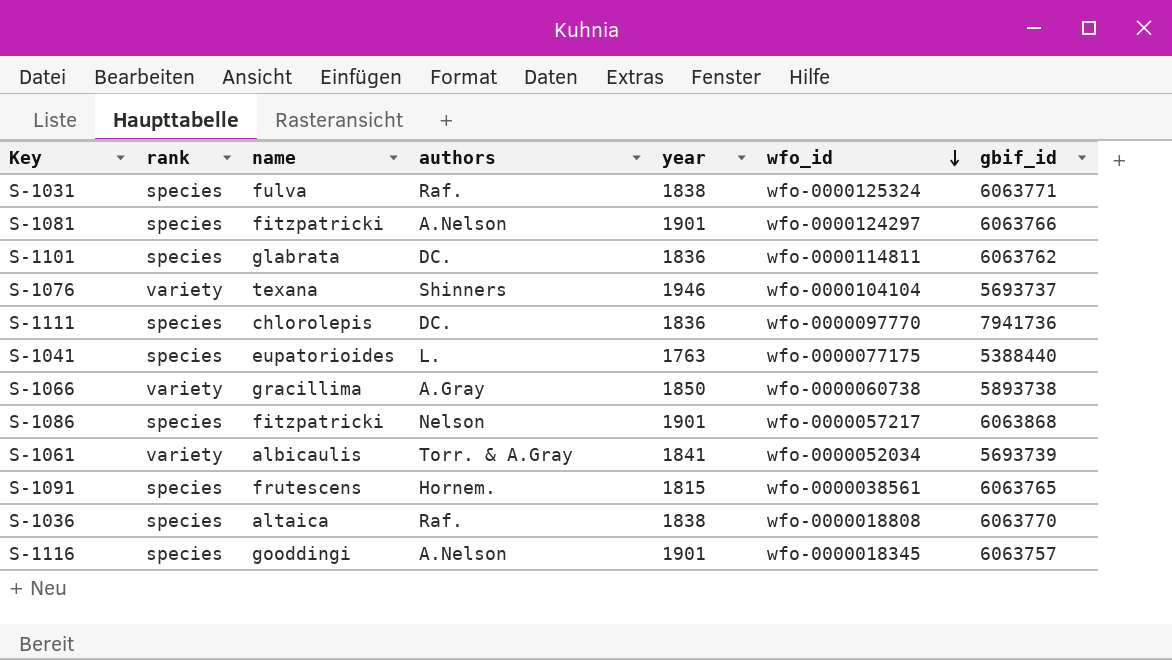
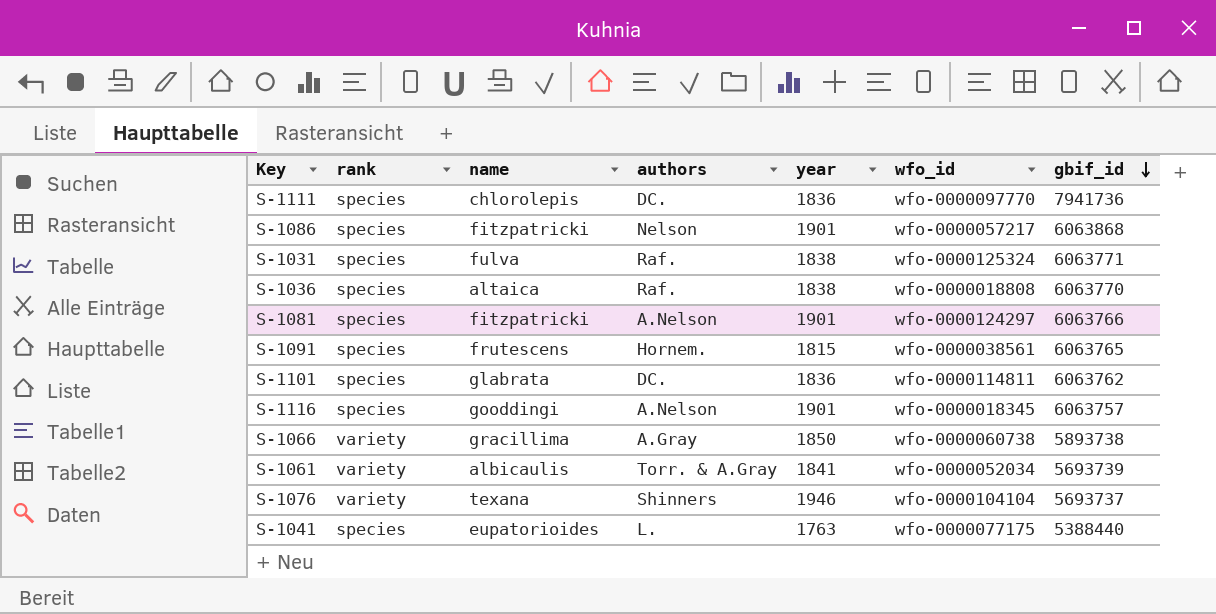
row order: wfo_id descending -> gbif_id descending

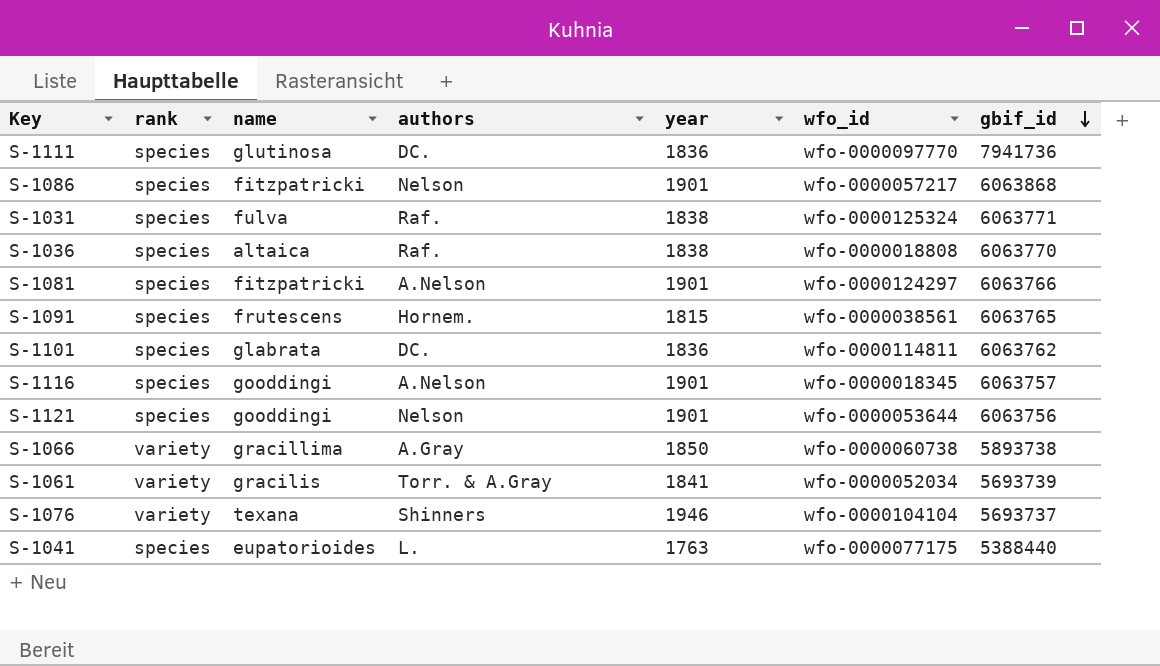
S-1111 | name: chlorolepis -> glutinosa
row S-1121: none -> species | gooddingi | Nelson | 1901 | wfo-0000053644 | 6063756
S-1061 | name: albicaulis -> gracilis

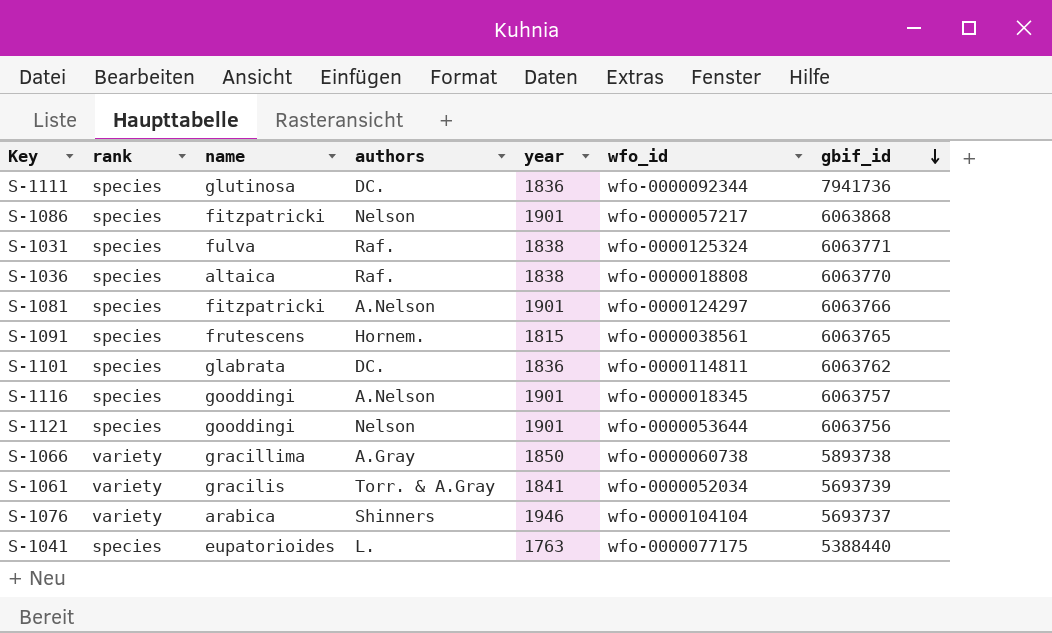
S-1111 | wfo_id: wfo-0000097770 -> wfo-0000092344
S-1076 | name: texana -> arabica

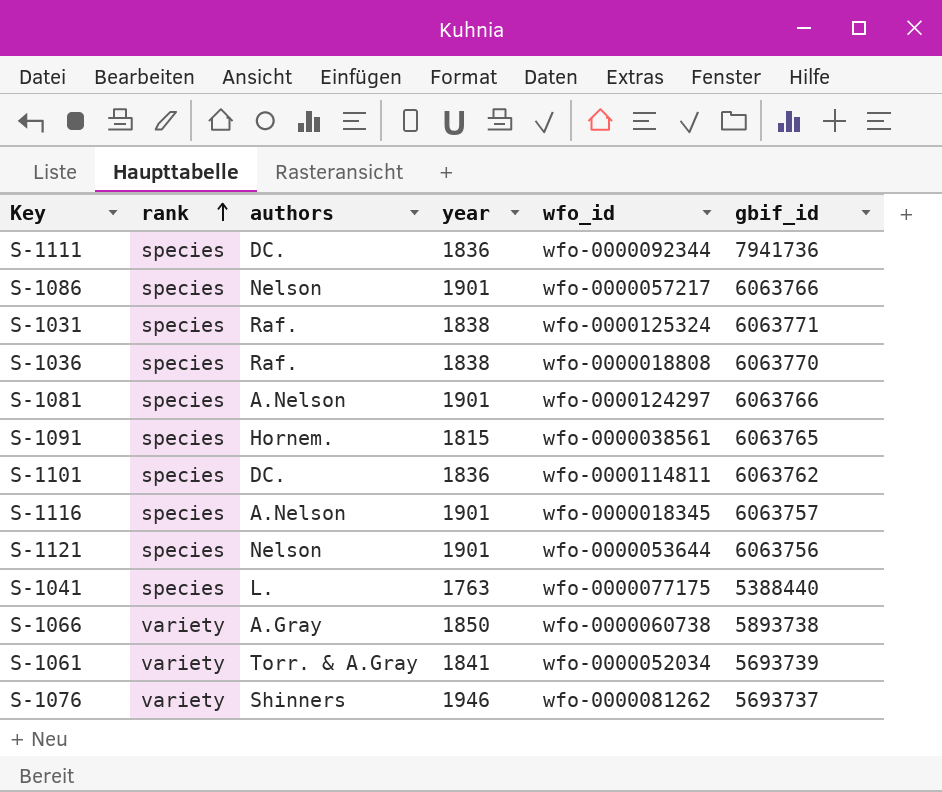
row order: gbif_id descending -> rank ascending
column name | position: 3 -> none
S-1086 | gbif_id: 6063868 -> 6063766
S-1076 | wfo_id: wfo-0000104104 -> wfo-0000081262

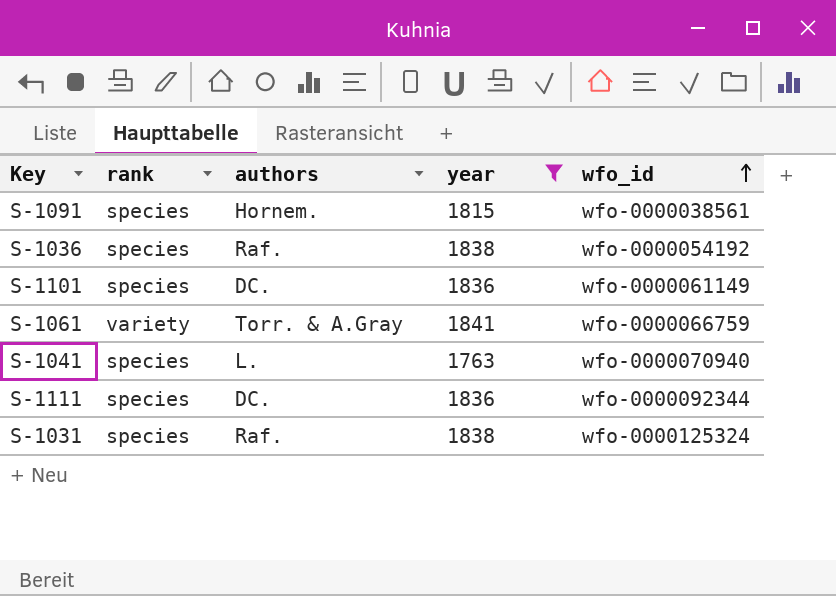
filter: none -> year <= 1841
row order: rank ascending -> wfo_id ascending
column gbif_id | position: 6 -> none
S-1036 | wfo_id: wfo-0000018808 -> wfo-0000054192
S-1101 | wfo_id: wfo-0000114811 -> wfo-0000061149
S-1061 | wfo_id: wfo-0000052034 -> wfo-0000066759
S-1041 | wfo_id: wfo-0000077175 -> wfo-0000070940

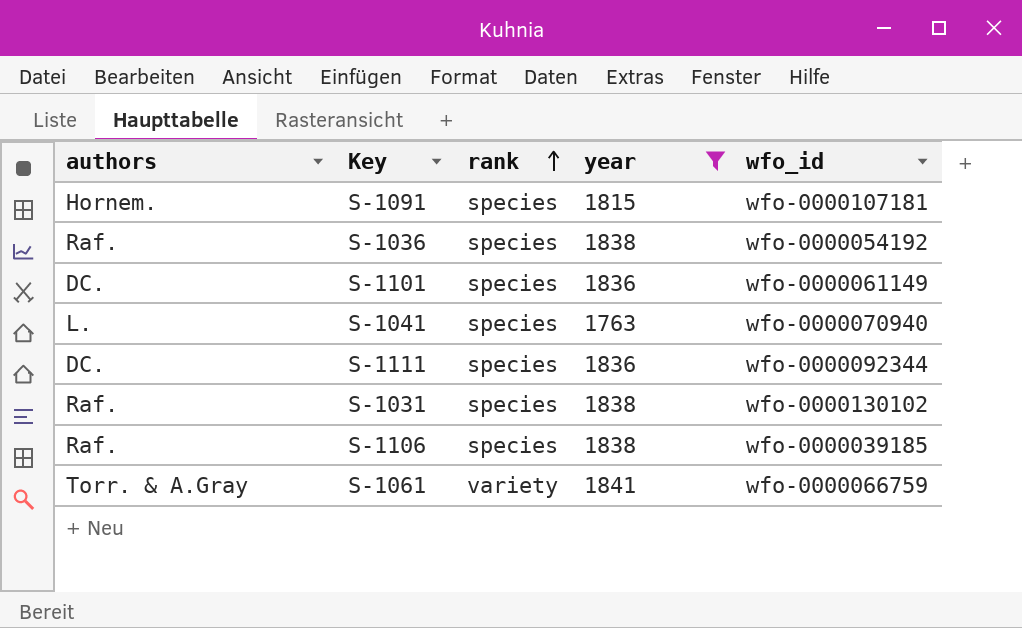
row order: wfo_id ascending -> rank ascending
column authors | position: 3 -> 1
S-1091 | wfo_id: wfo-0000038561 -> wfo-0000107181
S-1031 | wfo_id: wfo-0000125324 -> wfo-0000130102
row S-1106: none -> Raf. | species | 1838 | wfo-0000039185

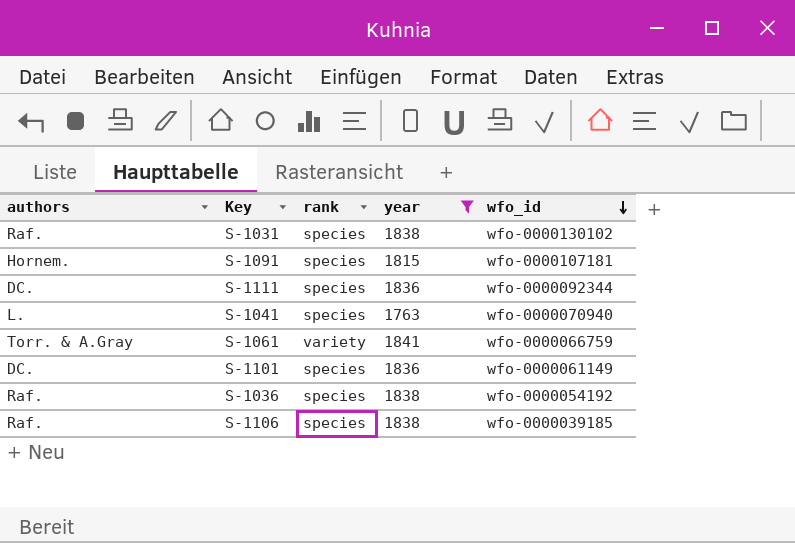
row order: rank ascending -> wfo_id descending

